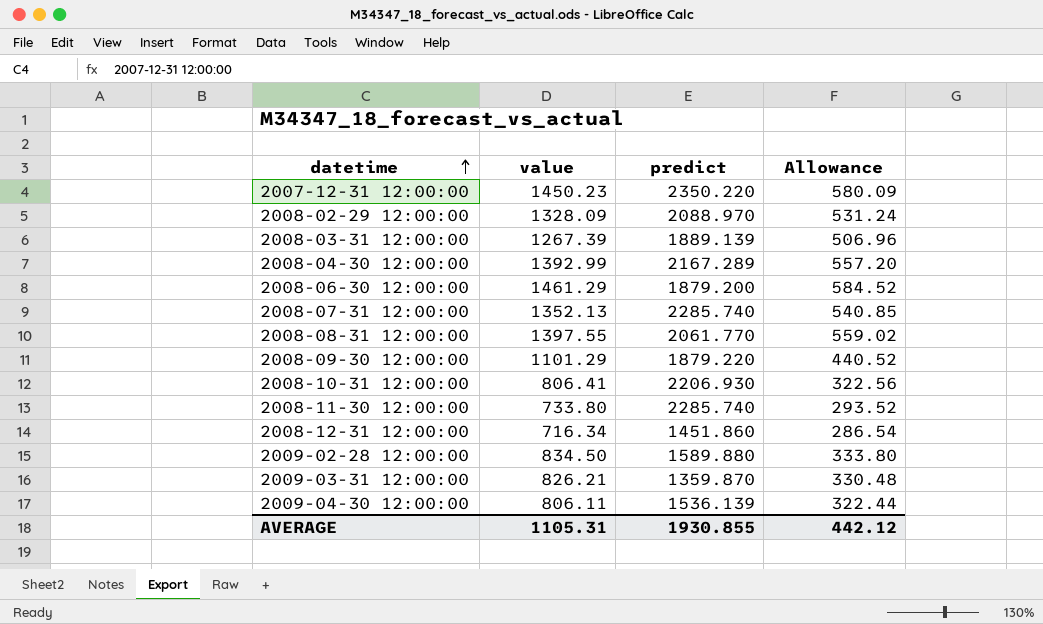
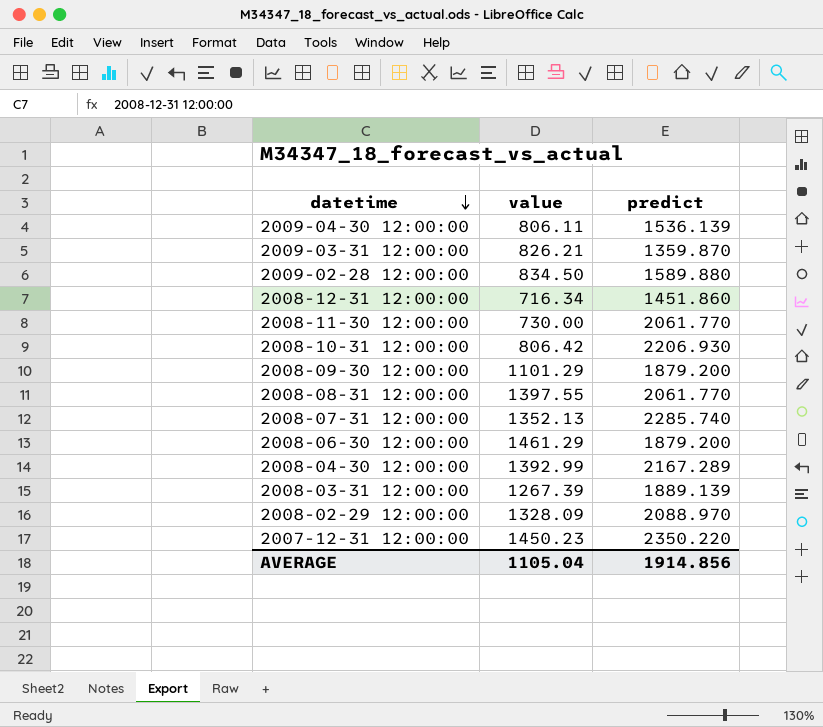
row order: datetime ascending -> datetime descending
column Allowance | formula: [value] * 0.4 -> none
2008-11-30 12:00:00 | value: 733.80 -> 730.00
2008-11-30 12:00:00 | predict: 2285.740 -> 2061.770
2008-10-31 12:00:00 | value: 806.41 -> 806.42
2008-09-30 12:00:00 | predict: 1879.220 -> 1879.200
AVERAGE | value: 1105.31 -> 1105.04
AVERAGE | predict: 1930.855 -> 1914.856

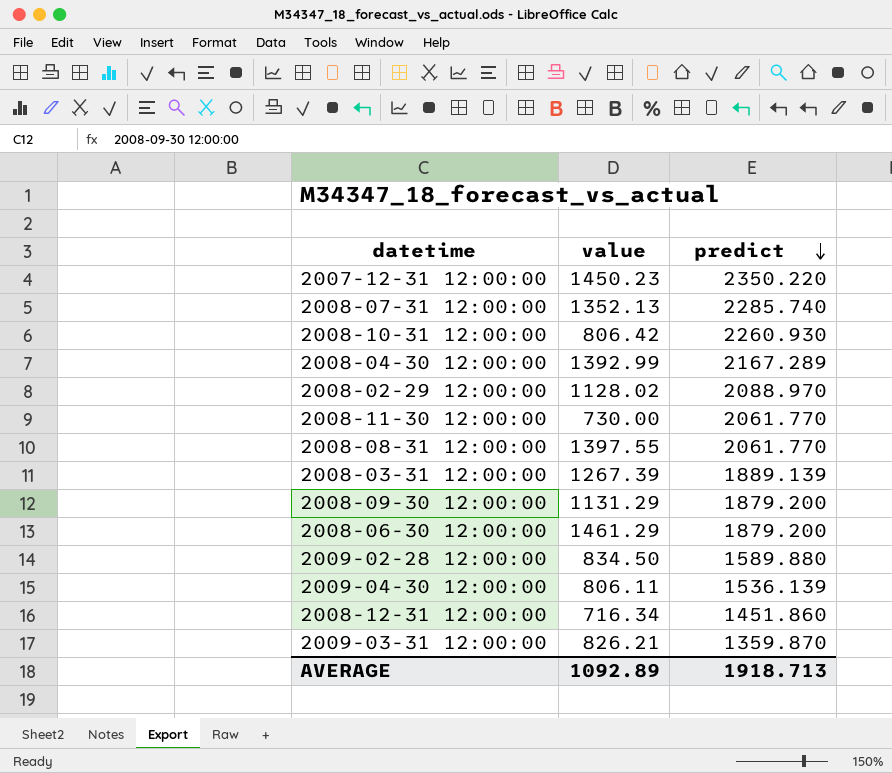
row order: datetime descending -> predict descending
2008-10-31 12:00:00 | predict: 2206.930 -> 2260.930
2008-02-29 12:00:00 | value: 1328.09 -> 1128.02
2008-09-30 12:00:00 | value: 1101.29 -> 1131.29
AVERAGE | value: 1105.04 -> 1092.89
AVERAGE | predict: 1914.856 -> 1918.713

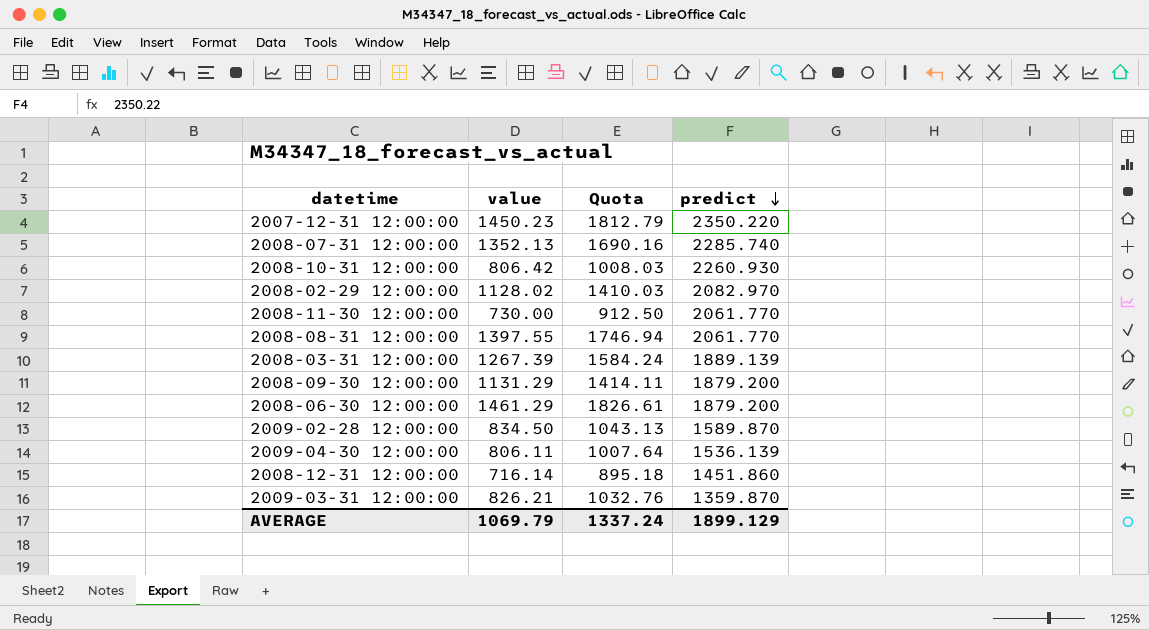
column Quota | formula: none -> [value] * 1.25
row 2008-04-30 12:00:00: 1392.99 | 2167.289 -> none
2008-02-29 12:00:00 | predict: 2088.970 -> 2082.970
2009-02-28 12:00:00 | predict: 1589.880 -> 1589.870
2008-12-31 12:00:00 | value: 716.34 -> 716.14
AVERAGE | value: 1092.89 -> 1069.79
AVERAGE | predict: 1918.713 -> 1899.129

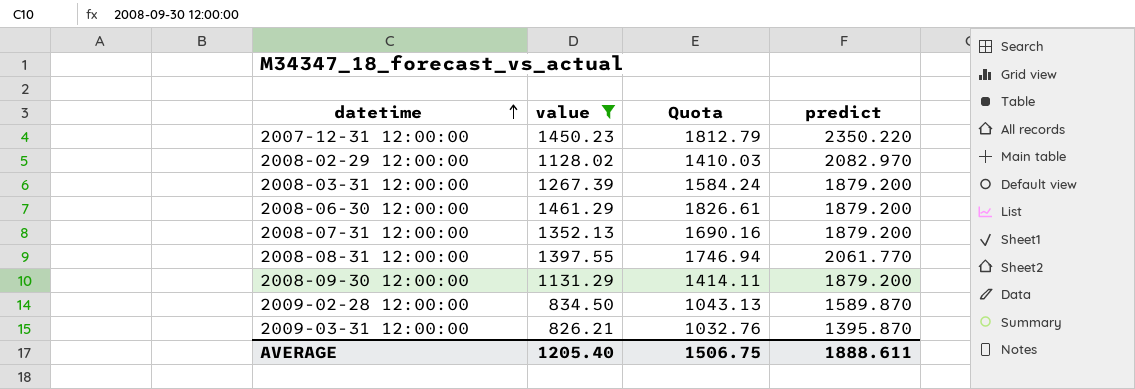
filter: none -> value >= 826.21
row order: predict descending -> datetime ascending
2008-03-31 12:00:00 | predict: 1889.139 -> 1879.200
2008-07-31 12:00:00 | predict: 2285.740 -> 1879.200
2009-03-31 12:00:00 | predict: 1359.870 -> 1395.870
AVERAGE | value: 1069.79 -> 1205.40
AVERAGE | Quota: 1337.24 -> 1506.75
AVERAGE | predict: 1899.129 -> 1888.611

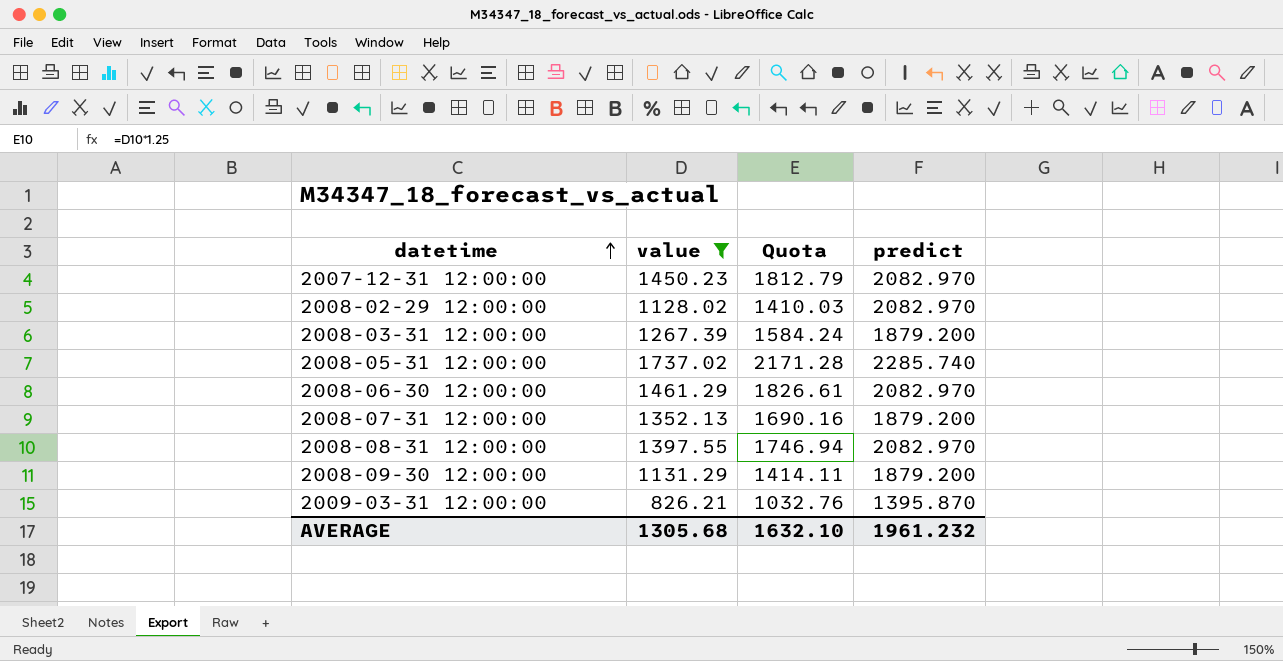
row 2009-02-28 12:00:00: 834.50 | 1043.13 | 1589.870 -> none
2007-12-31 12:00:00 | predict: 2350.220 -> 2082.970
row 2008-05-31 12:00:00: none -> 1737.02 | 2171.28 | 2285.740
2008-06-30 12:00:00 | predict: 1879.200 -> 2082.970
2008-08-31 12:00:00 | predict: 2061.770 -> 2082.970
AVERAGE | value: 1205.40 -> 1305.68
AVERAGE | Quota: 1506.75 -> 1632.10
AVERAGE | predict: 1888.611 -> 1961.232

